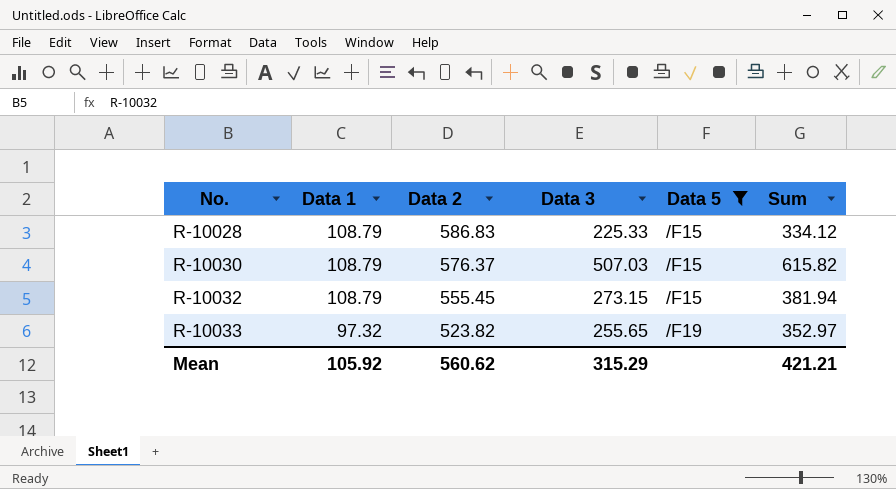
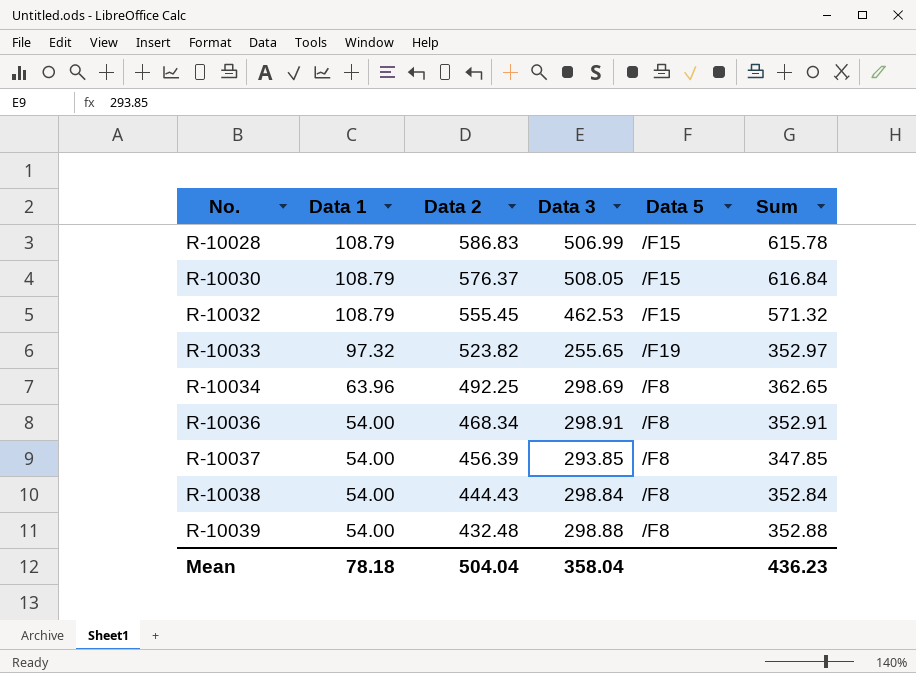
filter: Data 5 != /F8 -> none
R-10028 | Data 3: 225.33 -> 506.99
R-10028 | Sum: 334.12 -> 615.78
R-10030 | Data 3: 507.03 -> 508.05
R-10030 | Sum: 615.82 -> 616.84
R-10032 | Data 3: 273.15 -> 462.53
R-10032 | Sum: 381.94 -> 571.32
Mean | Data 1: 105.92 -> 78.18
Mean | Data 2: 560.62 -> 504.04
Mean | Data 3: 315.29 -> 358.04
Mean | Sum: 421.21 -> 436.23

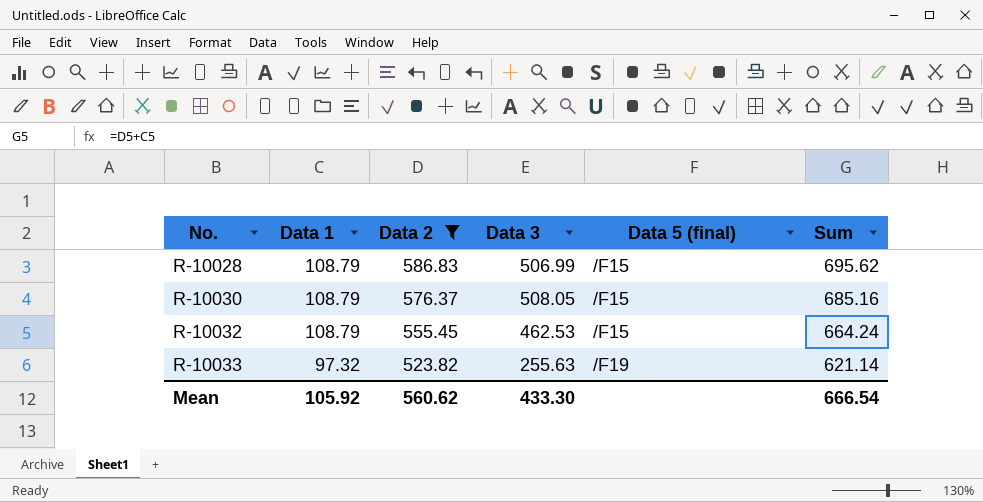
filter: none -> Data 2 >= 523.82
column name: Data 5 -> Data 5 (final)
column Sum | formula: [Data 1] + [Data 3] -> [Data 1] + [Data 2]
R-10033 | Data 3: 255.65 -> 255.63
Mean | Data 1: 78.18 -> 105.92
Mean | Data 2: 504.04 -> 560.62
Mean | Data 3: 358.04 -> 433.30
Mean | Sum: 436.23 -> 666.54

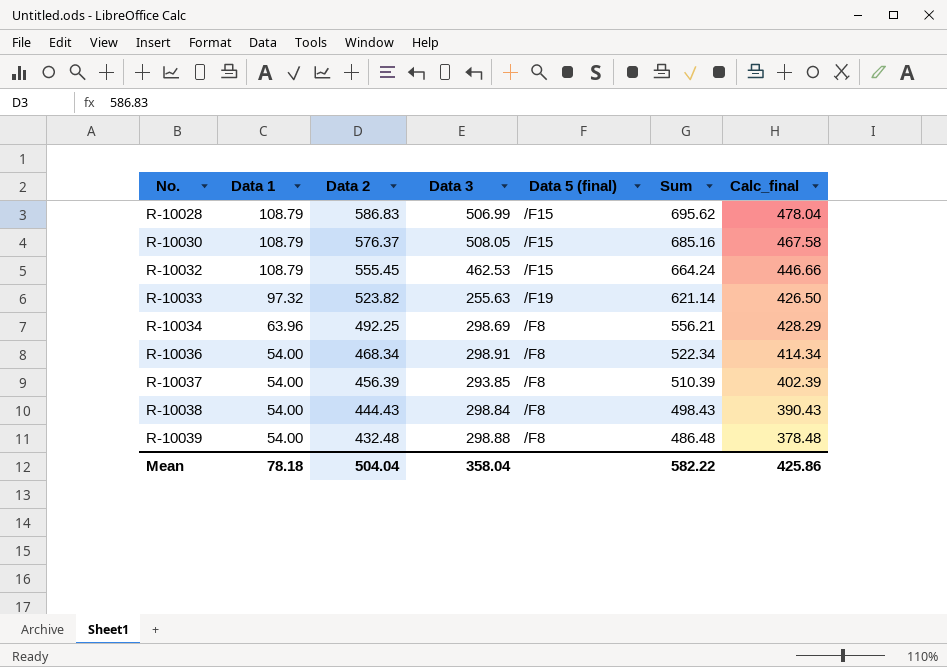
filter: Data 2 >= 523.82 -> none
column Calc_final | formula: none -> [Data 2] - [Data 1]
Mean | Data 1: 105.92 -> 78.18
Mean | Data 2: 560.62 -> 504.04
Mean | Data 3: 433.30 -> 358.04
Mean | Sum: 666.54 -> 582.22

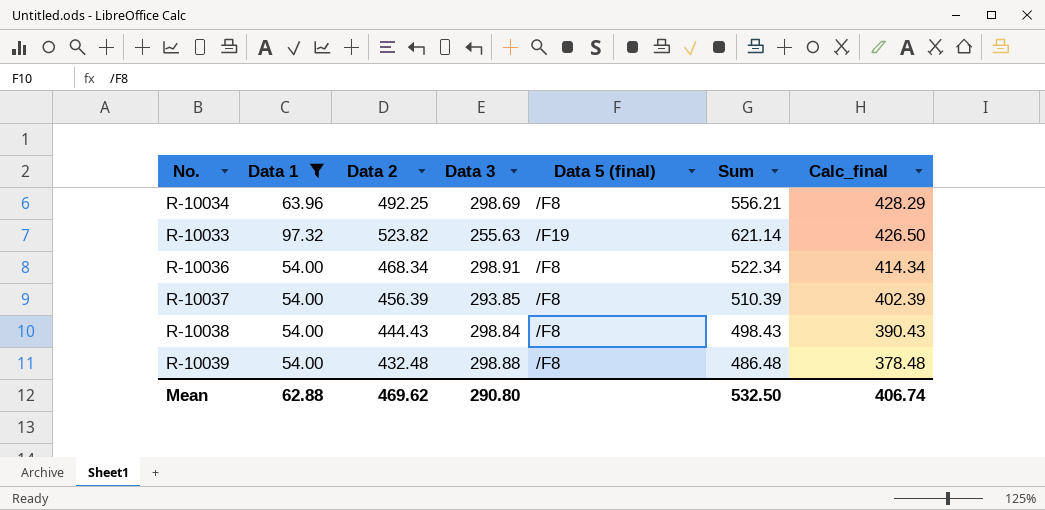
filter: none -> Data 1 != 108.79
row order: No. ascending -> Calc_final descending
Mean | Data 1: 78.18 -> 62.88
Mean | Data 2: 504.04 -> 469.62
Mean | Data 3: 358.04 -> 290.80
Mean | Sum: 582.22 -> 532.50
Mean | Calc_final: 425.86 -> 406.74

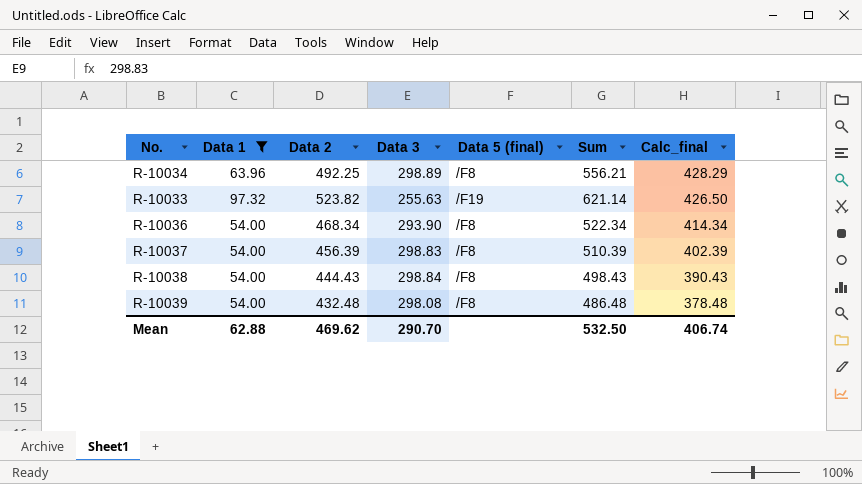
R-10034 | Data 3: 298.69 -> 298.89
R-10036 | Data 3: 298.91 -> 293.90
R-10037 | Data 3: 293.85 -> 298.83
R-10039 | Data 3: 298.88 -> 298.08
Mean | Data 3: 290.80 -> 290.70

